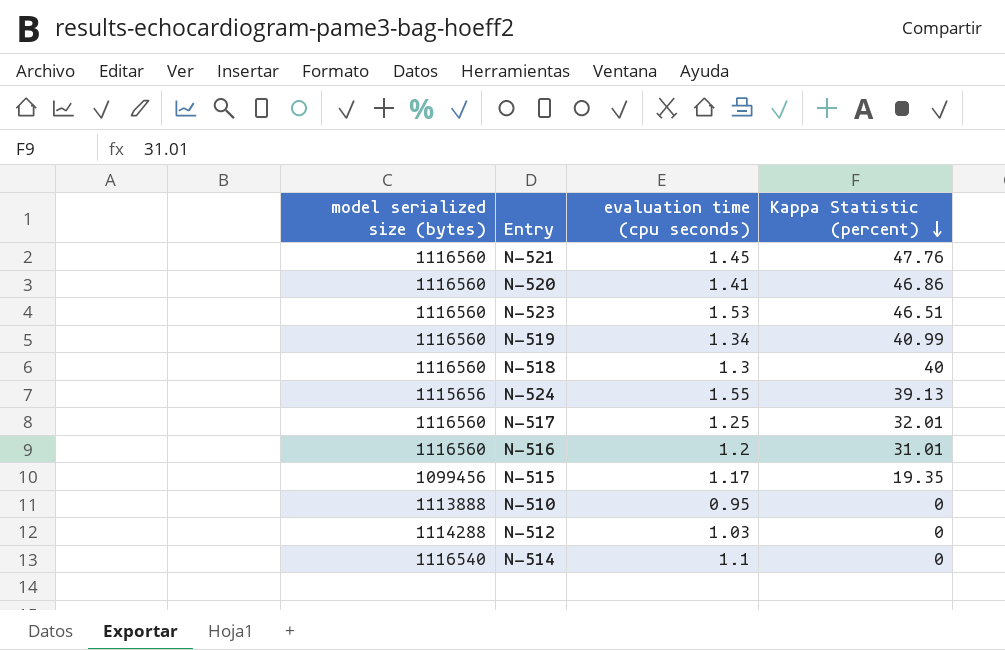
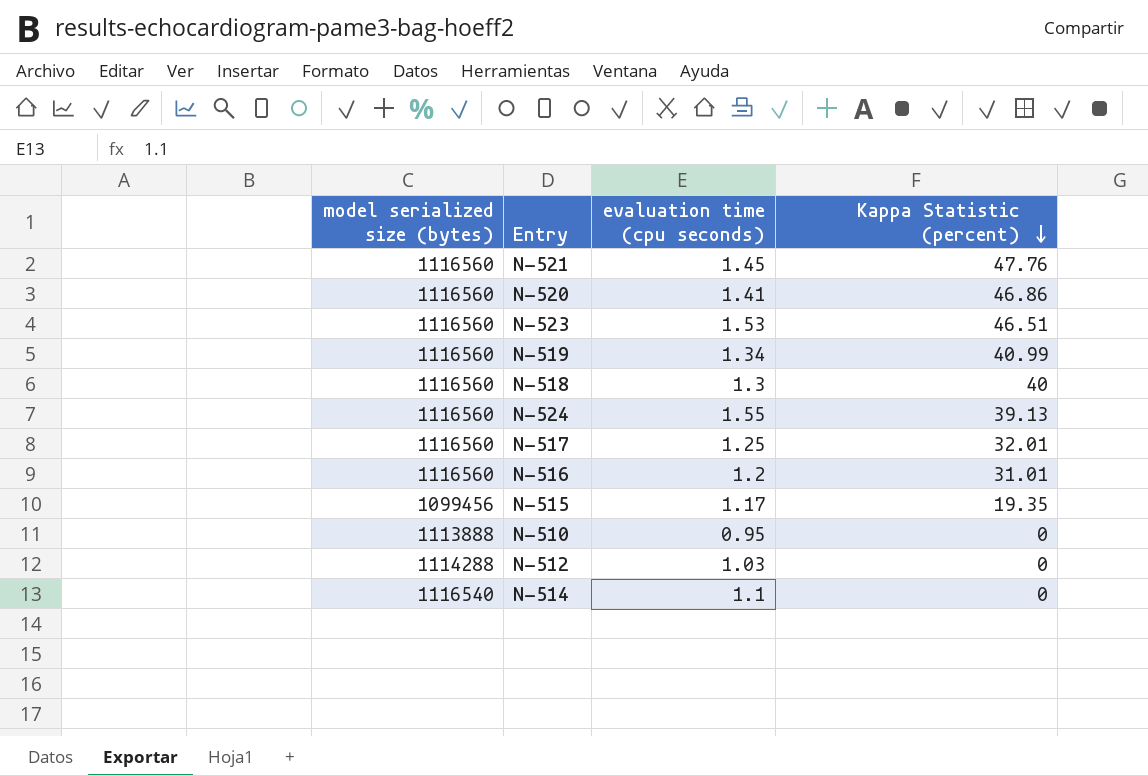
N-524 | model serialized size (bytes): 1115656 -> 1116560

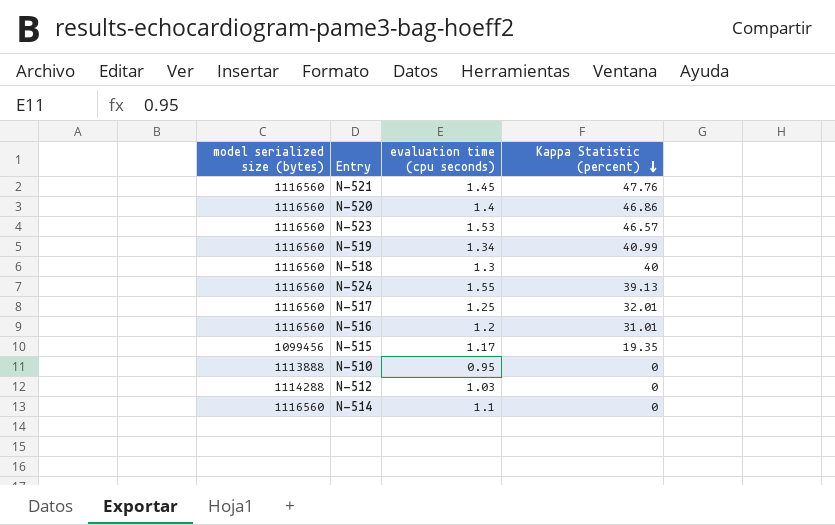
N-520 | evaluation time (cpu seconds): 1.41 -> 1.4
N-523 | Kappa Statistic (percent): 46.51 -> 46.57
N-514 | model serialized size (bytes): 1116540 -> 1116560

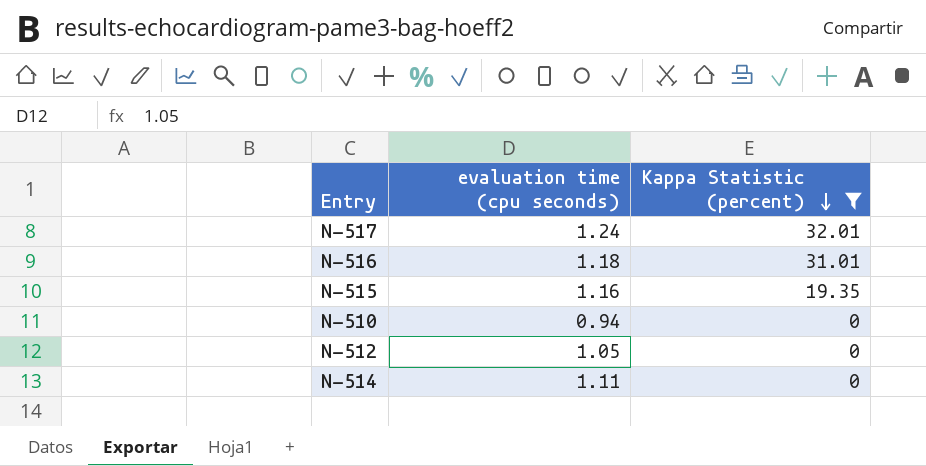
filter: none -> Kappa Statistic (percent) <= 32.01
column model serialized size (bytes) | position: 1 -> none
N-517 | evaluation time (cpu seconds): 1.25 -> 1.24
N-516 | evaluation time (cpu seconds): 1.2 -> 1.18
N-515 | evaluation time (cpu seconds): 1.17 -> 1.16
N-510 | evaluation time (cpu seconds): 0.95 -> 0.94
N-512 | evaluation time (cpu seconds): 1.03 -> 1.05
N-514 | evaluation time (cpu seconds): 1.1 -> 1.11

